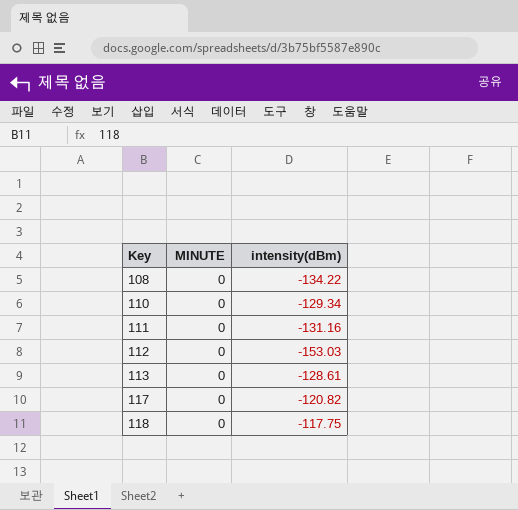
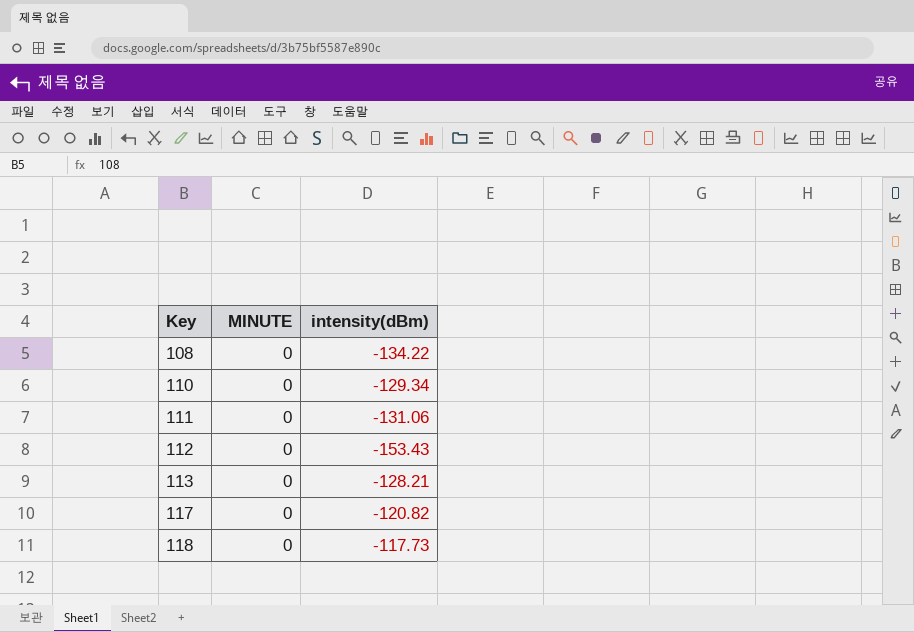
111 | intensity(dBm): -131.16 -> -131.06
112 | intensity(dBm): -153.03 -> -153.43
113 | intensity(dBm): -128.61 -> -128.21
118 | intensity(dBm): -117.75 -> -117.73

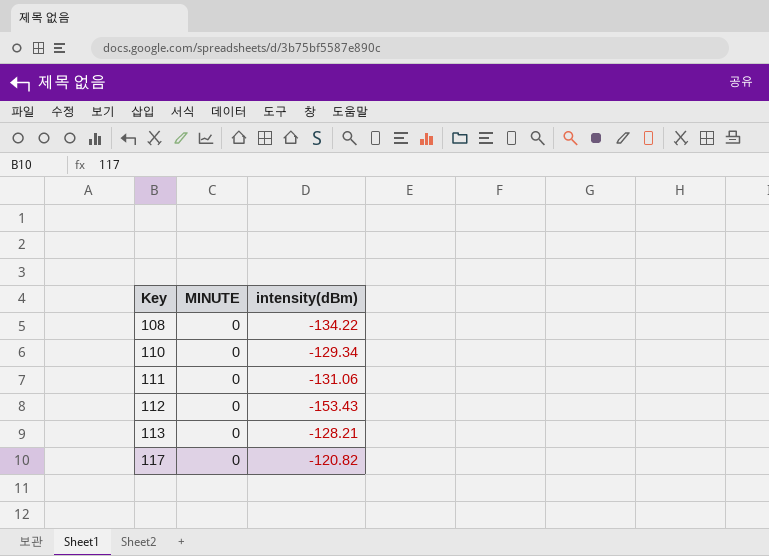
row 118: 0 | -117.73 -> none

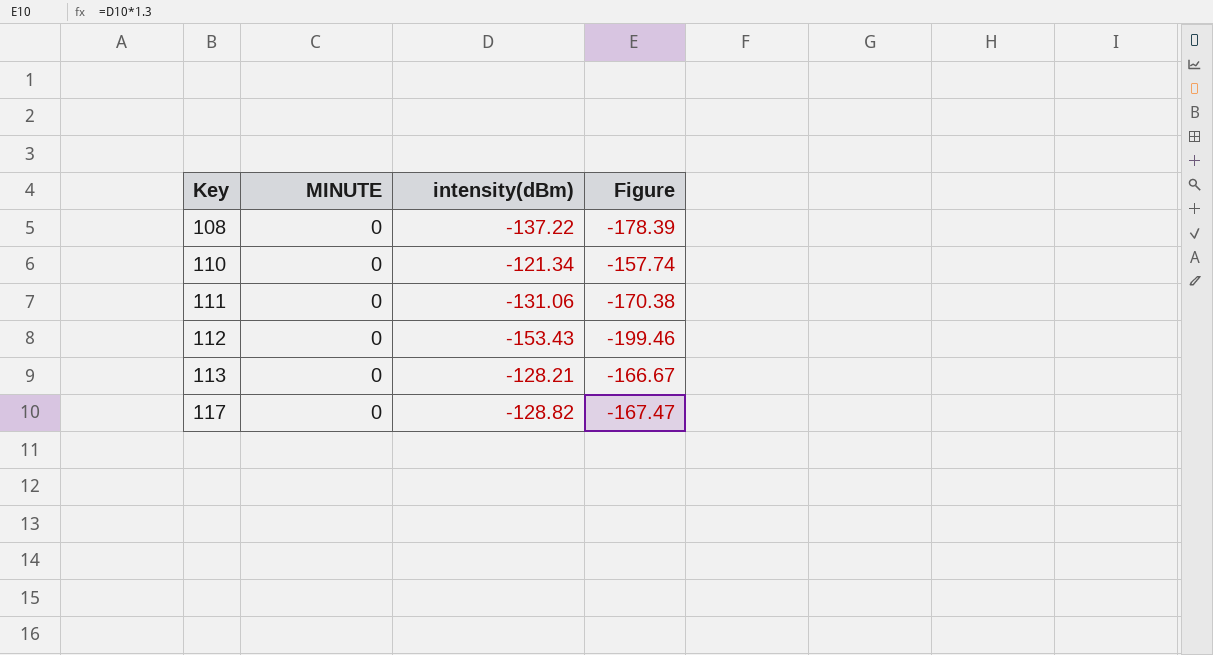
column Figure | formula: none -> [intensity(dBm)] * 1.3
108 | intensity(dBm): -134.22 -> -137.22
110 | intensity(dBm): -129.34 -> -121.34
117 | intensity(dBm): -120.82 -> -128.82

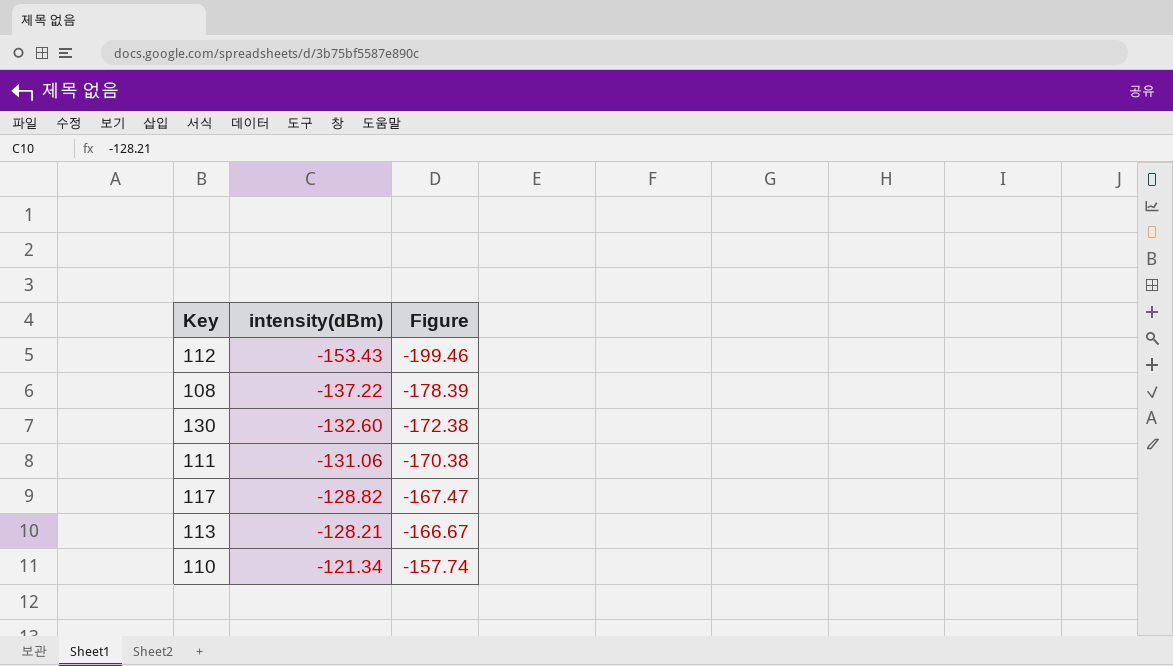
row order: Key ascending -> intensity(dBm) ascending
column MINUTE | position: 2 -> none
row 130: none -> -132.60 | -172.38

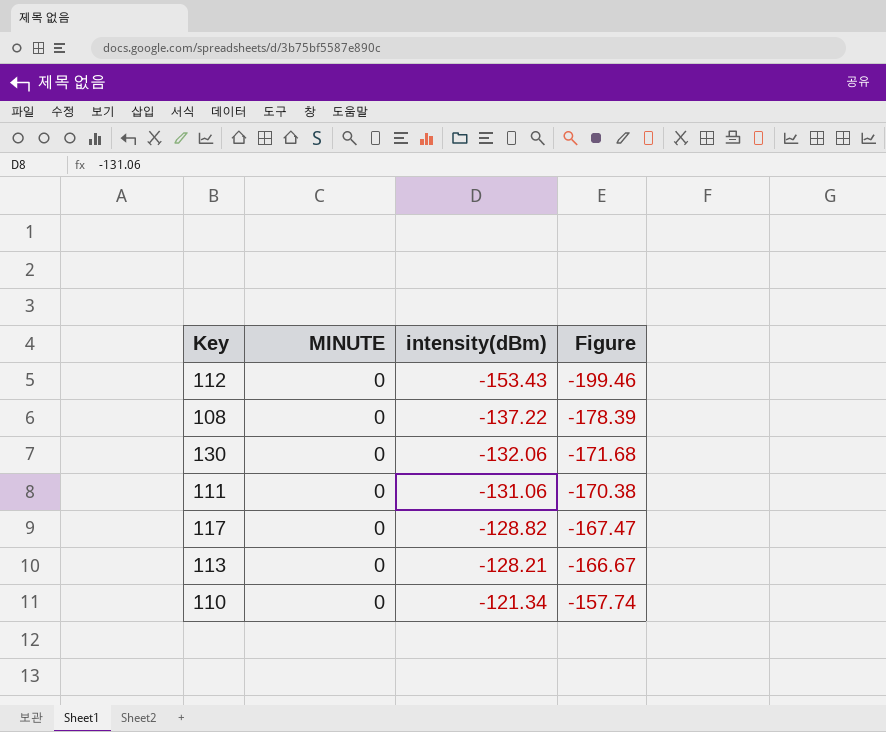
column MINUTE | position: none -> 2
130 | intensity(dBm): -132.60 -> -132.06
130 | Figure: -172.38 -> -171.68

